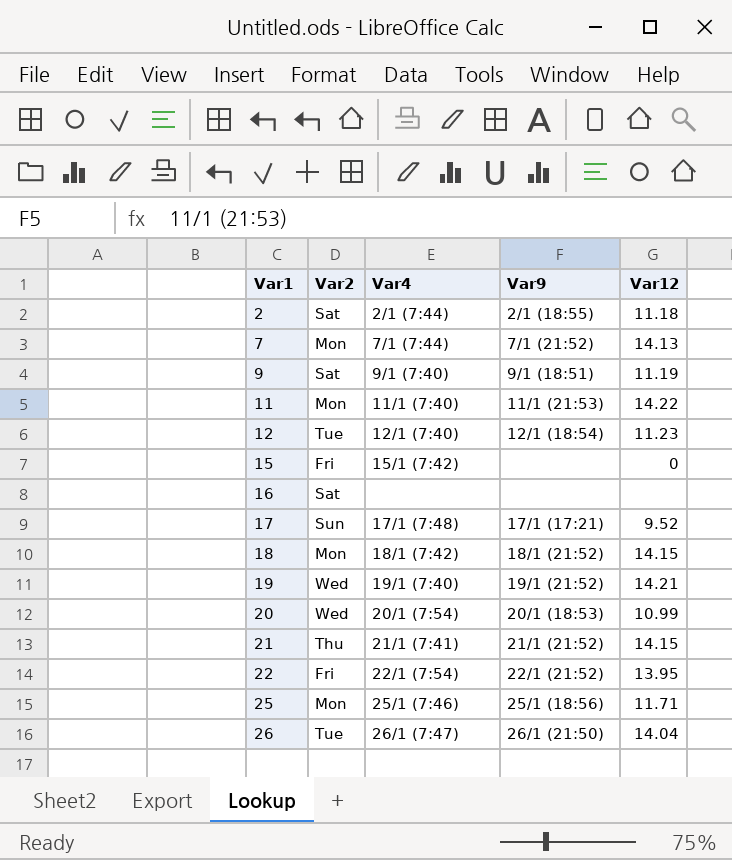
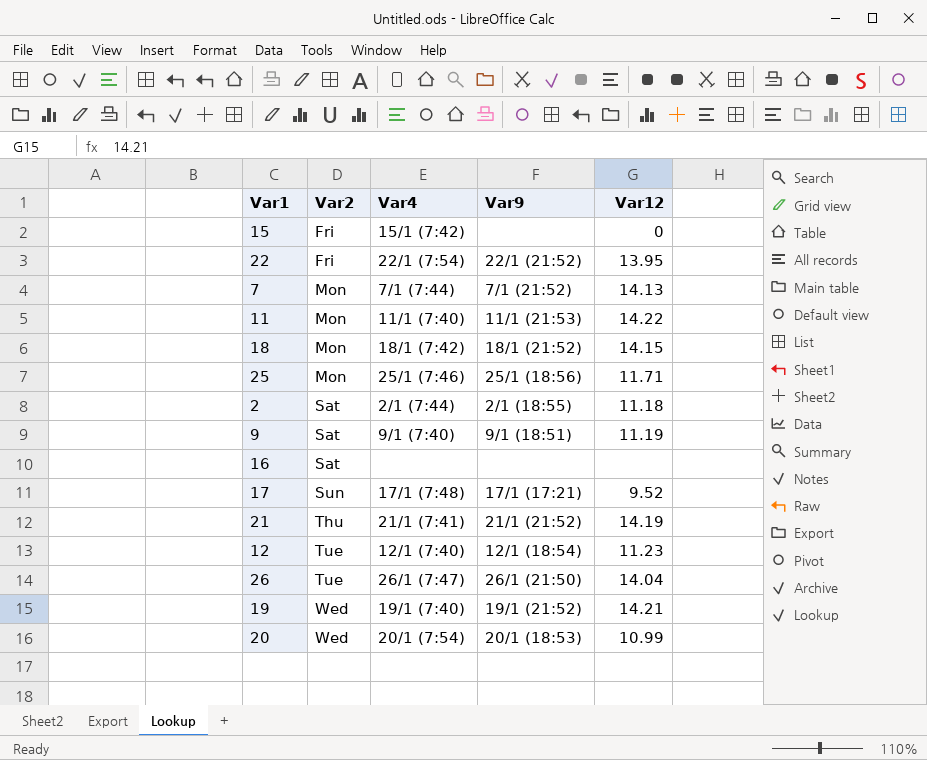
row order: Var1 ascending -> Var2 ascending
21 | Var12: 14.15 -> 14.19

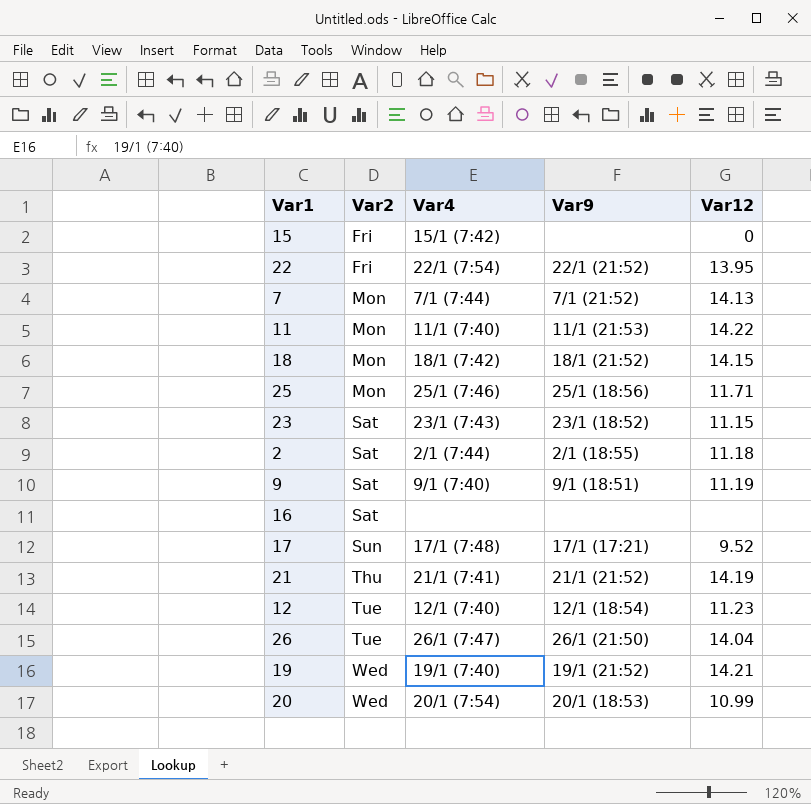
row 23: none -> Sat | 23/1 (7:43) | 23/1 (18:52) | 11.15

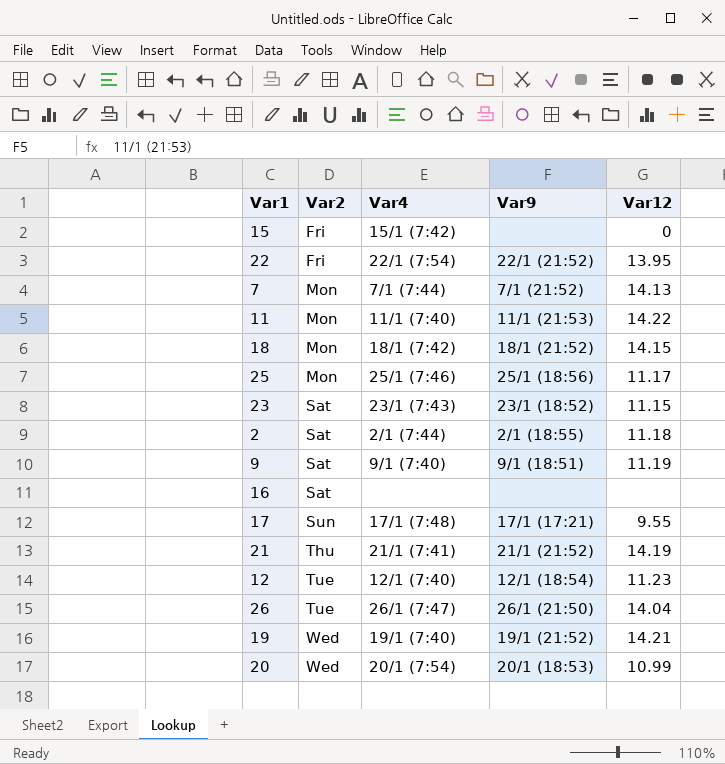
25 | Var12: 11.71 -> 11.17
17 | Var12: 9.52 -> 9.55

